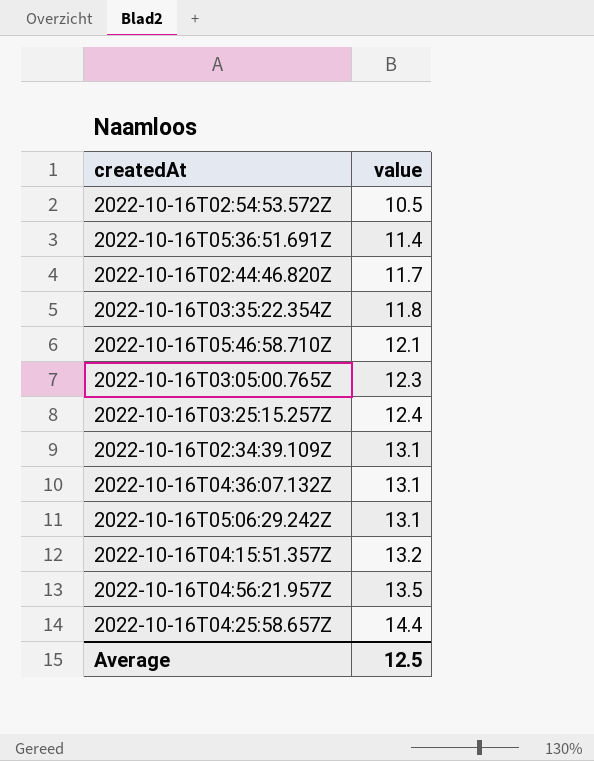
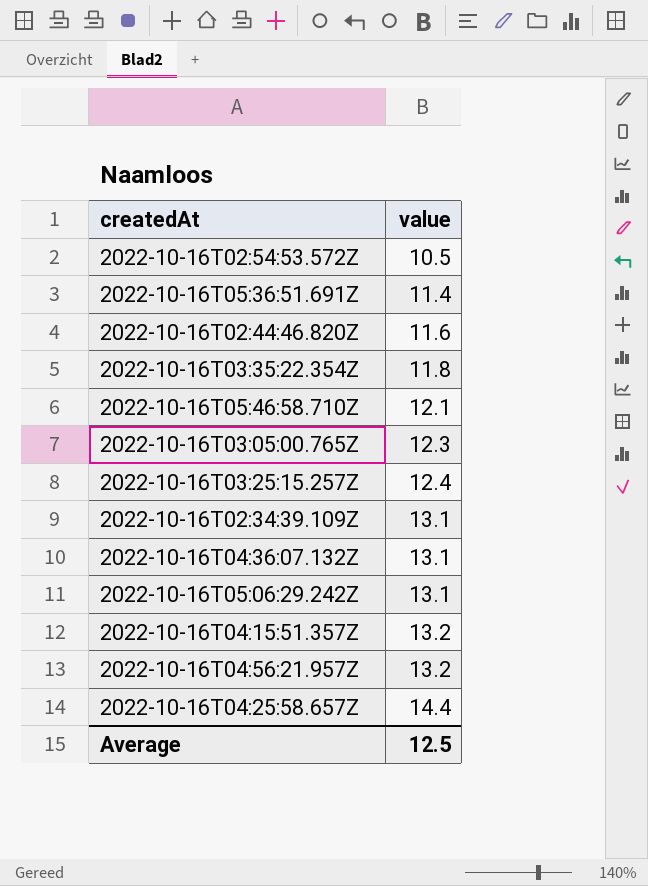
2022-10-16T02:44:46.820Z | value: 11.7 -> 11.6
2022-10-16T04:56:21.957Z | value: 13.5 -> 13.2

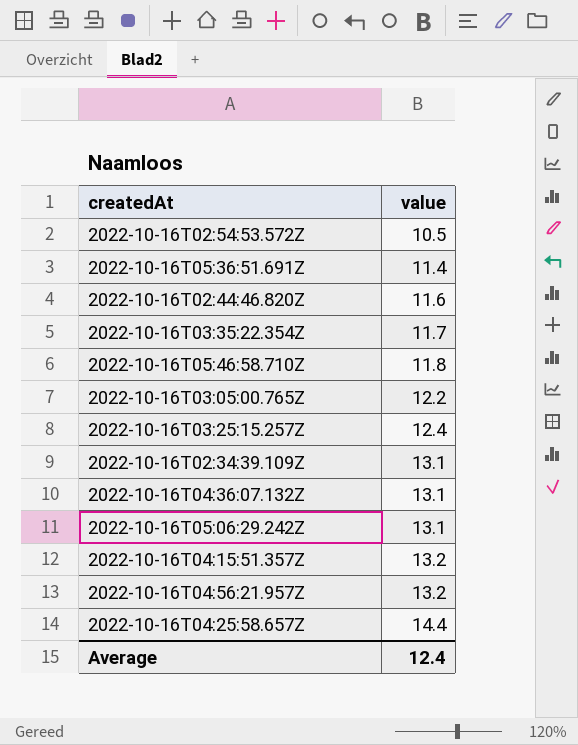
2022-10-16T03:35:22.354Z | value: 11.8 -> 11.7
2022-10-16T05:46:58.710Z | value: 12.1 -> 11.8
2022-10-16T03:05:00.765Z | value: 12.3 -> 12.2
Average | value: 12.5 -> 12.4

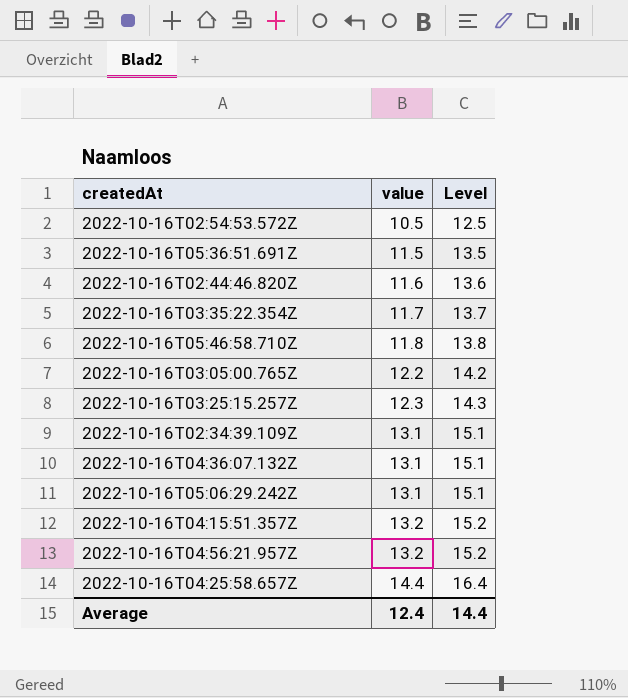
column Level | formula: none -> [value] + 2
2022-10-16T05:36:51.691Z | value: 11.4 -> 11.5
2022-10-16T03:25:15.257Z | value: 12.4 -> 12.3

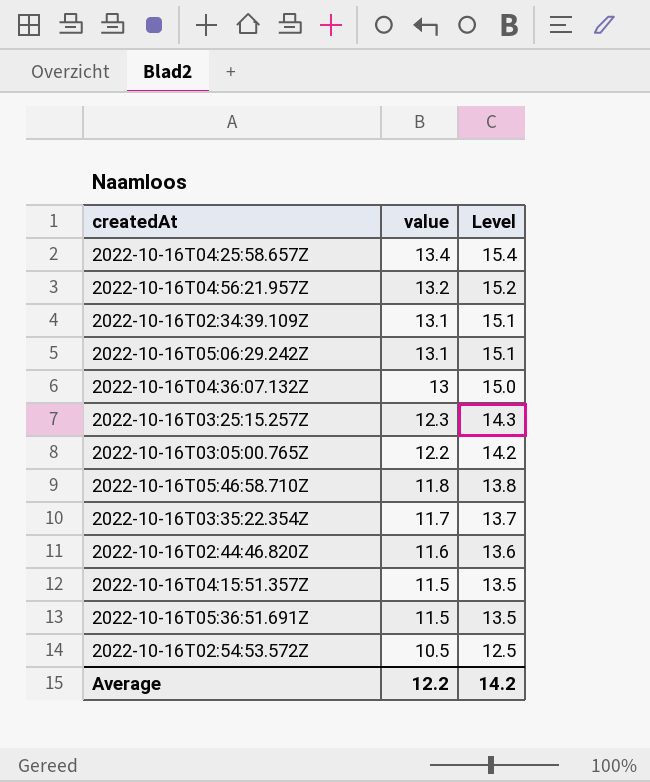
row order: value ascending -> value descending
2022-10-16T04:25:58.657Z | value: 14.4 -> 13.4
2022-10-16T04:25:58.657Z | Level: 16.4 -> 15.4
2022-10-16T04:36:07.132Z | value: 13.1 -> 13
2022-10-16T04:36:07.132Z | Level: 15.1 -> 15.0
2022-10-16T04:15:51.357Z | value: 13.2 -> 11.5
2022-10-16T04:15:51.357Z | Level: 15.2 -> 13.5
Average | value: 12.4 -> 12.2
Average | Level: 14.4 -> 14.2

